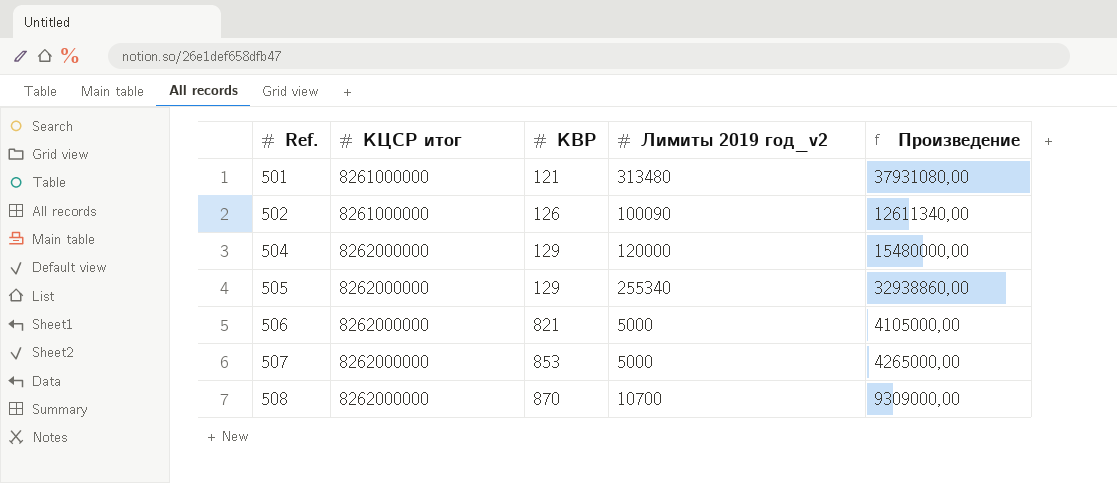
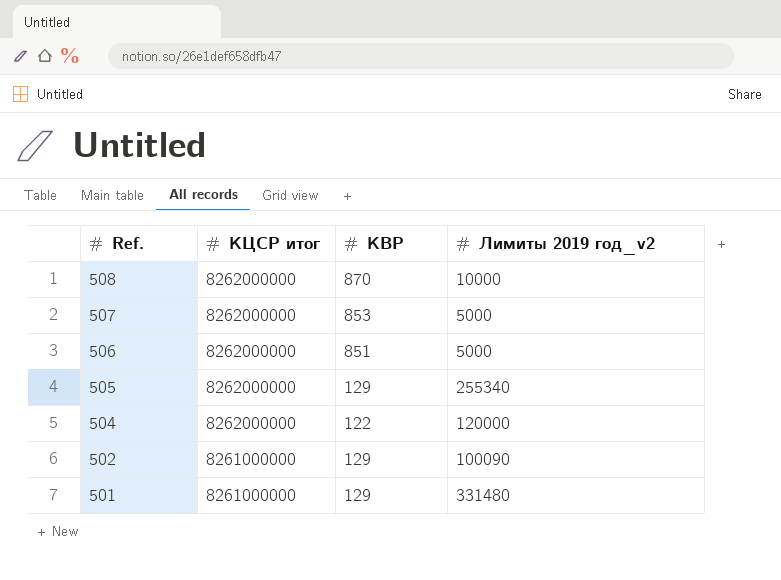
row order: Ref. ascending -> Ref. descending
column Произведение | formula: [КВР] * [Лимиты 2019 год_v2] -> none
508 | Лимиты 2019 год_v2: 10700 -> 10000
506 | КВР: 821 -> 851
504 | КВР: 129 -> 122
502 | КВР: 126 -> 129
501 | КВР: 121 -> 129
501 | Лимиты 2019 год_v2: 313480 -> 331480

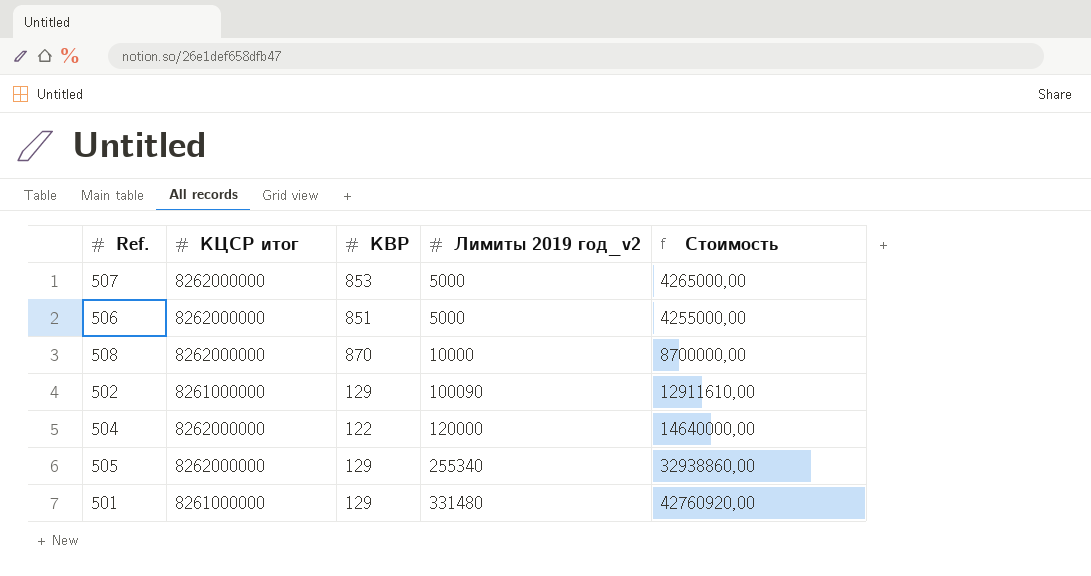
row order: Ref. descending -> Лимиты 2019 год_v2 ascending
column Стоимость | formula: none -> [КВР] * [Лимиты 2019 год_v2]

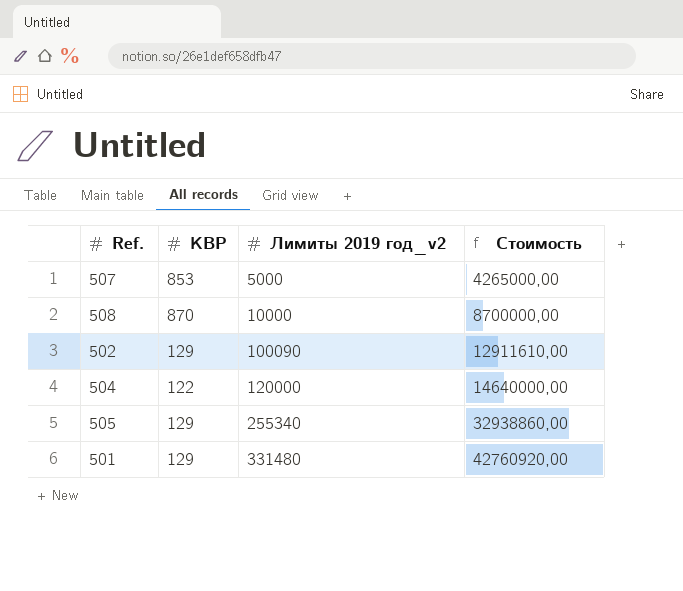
column КЦСР итог | position: 2 -> none
row 506: 8262000000 | 851 | 5000 | 4255000,00 -> none

